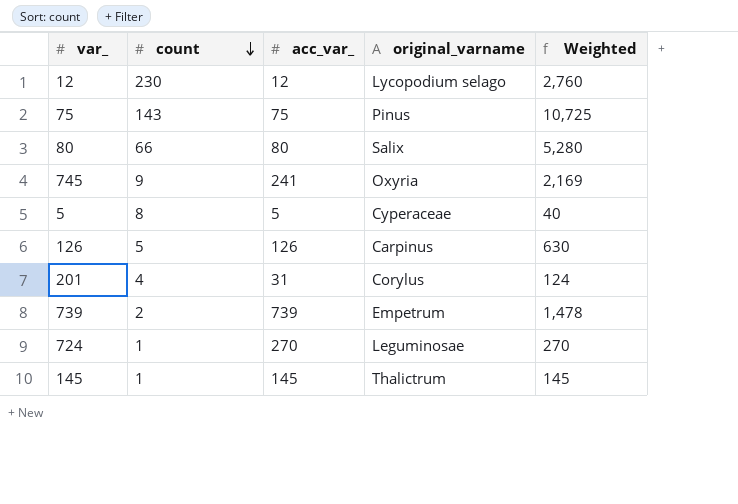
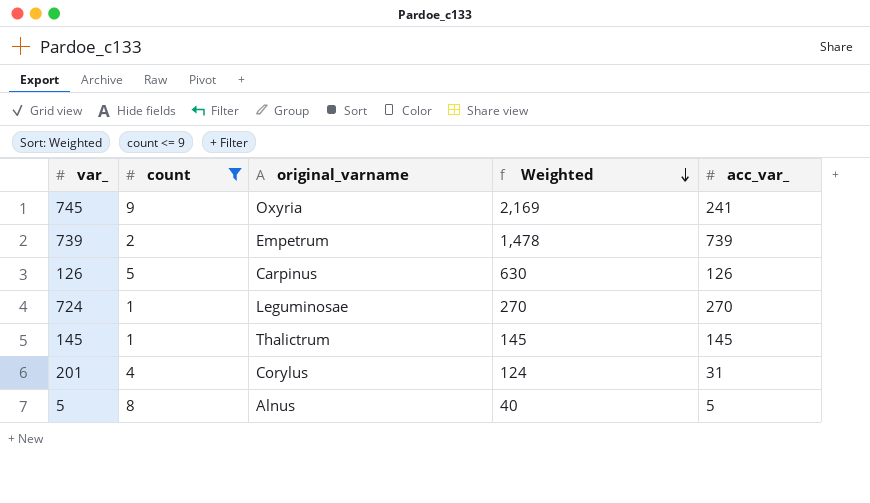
filter: none -> count <= 9
row order: count descending -> Weighted descending
column acc_var_ | position: 3 -> 5
5 | original_varname: Cyperaceae -> Alnus

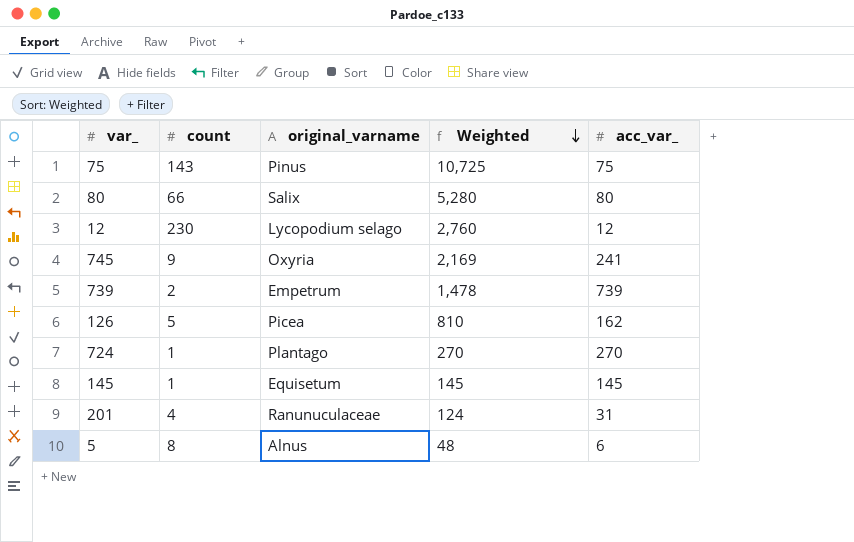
filter: count <= 9 -> none
126 | original_varname: Carpinus -> Picea
126 | Weighted: 630 -> 810
126 | acc_var_: 126 -> 162
724 | original_varname: Leguminosae -> Plantago
145 | original_varname: Thalictrum -> Equisetum
201 | original_varname: Corylus -> Ranunuculaceae
5 | Weighted: 40 -> 48
5 | acc_var_: 5 -> 6

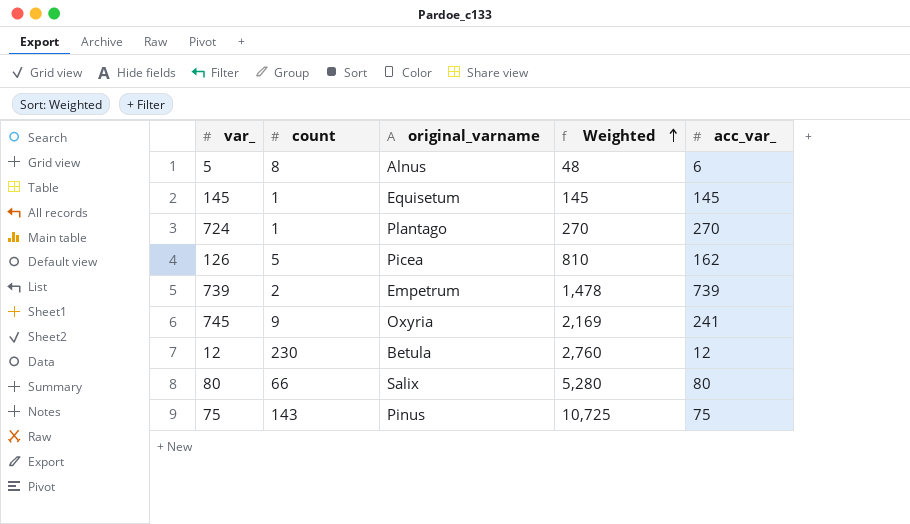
row order: Weighted descending -> Weighted ascending
row 201: 4 | Ranunuculaceae | 124 | 31 -> none
12 | original_varname: Lycopodium selago -> Betula

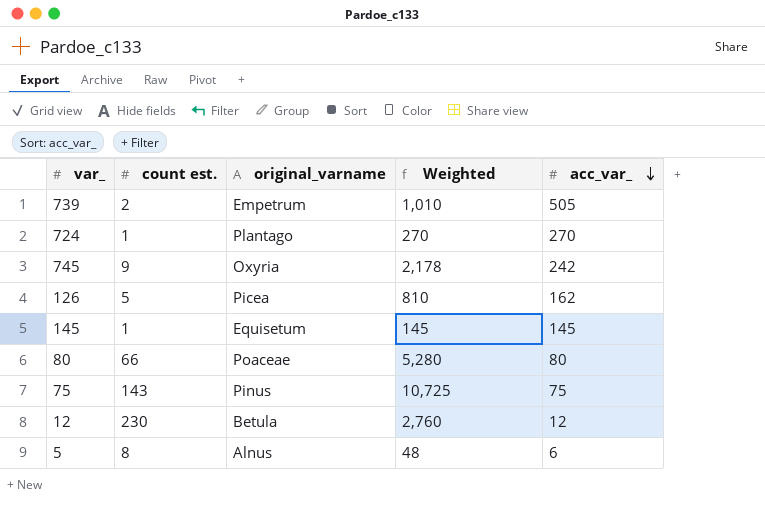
row order: Weighted ascending -> acc_var_ descending
column name: count -> count est.
739 | Weighted: 1,478 -> 1,010
739 | acc_var_: 739 -> 505
745 | Weighted: 2,169 -> 2,178
745 | acc_var_: 241 -> 242
80 | original_varname: Salix -> Poaceae

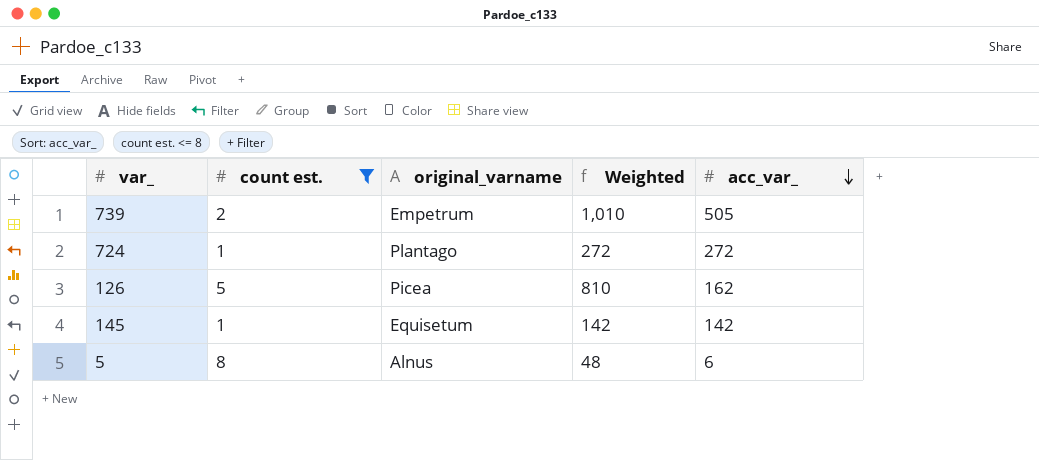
filter: none -> count est. <= 8
724 | Weighted: 270 -> 272
724 | acc_var_: 270 -> 272
145 | Weighted: 145 -> 142
145 | acc_var_: 145 -> 142

